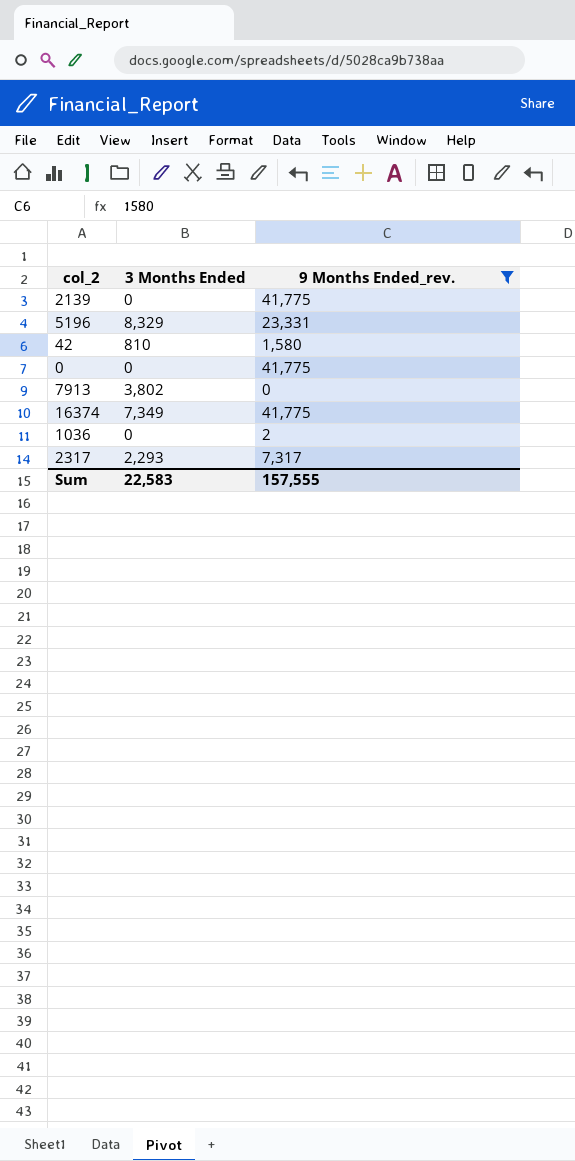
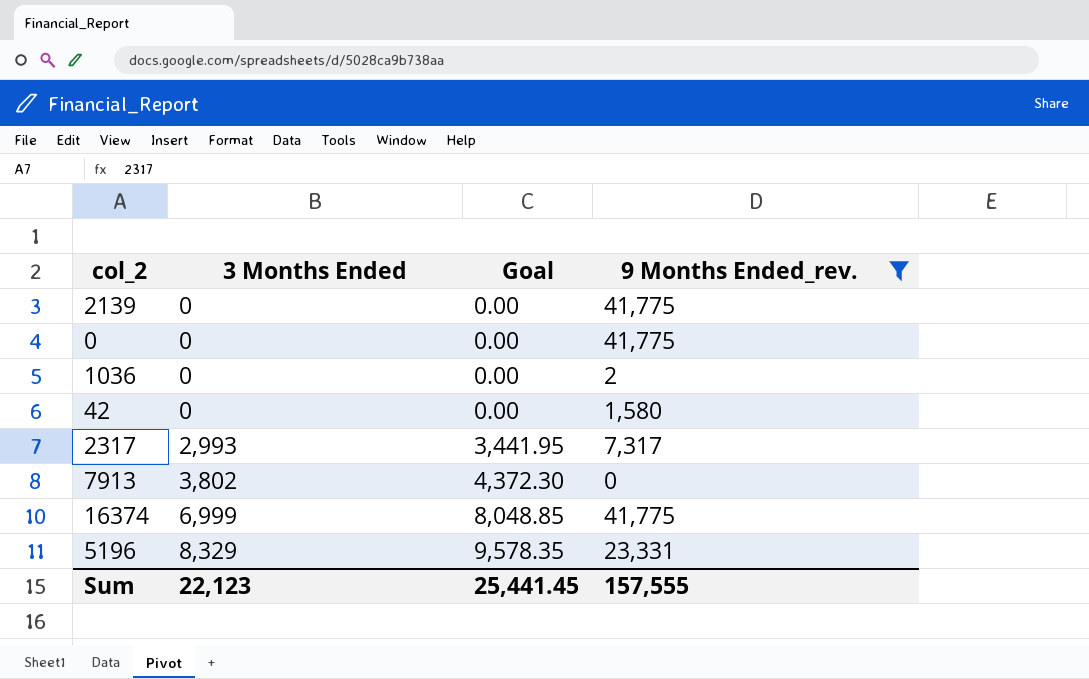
row order: none -> 3 Months Ended ascending
column Goal | formula: none -> [3 Months Ended] * 1.15
42 | 3 Months Ended: 810 -> 0
2317 | 3 Months Ended: 2,293 -> 2,993
16374 | 3 Months Ended: 7,349 -> 6,999
Sum | 3 Months Ended: 22,583 -> 22,123

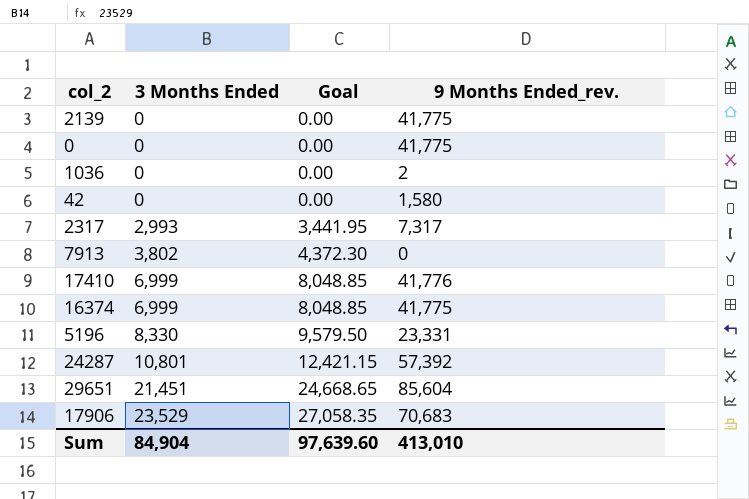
filter: 9 Months Ended_rev. <= 41,775 -> none
5196 | 3 Months Ended: 8,329 -> 8,330
5196 | Goal: 9,578.35 -> 9,579.50
Sum | 3 Months Ended: 22,123 -> 84,904
Sum | Goal: 25,441.45 -> 97,639.60
Sum | 9 Months Ended_rev.: 157,555 -> 413,010

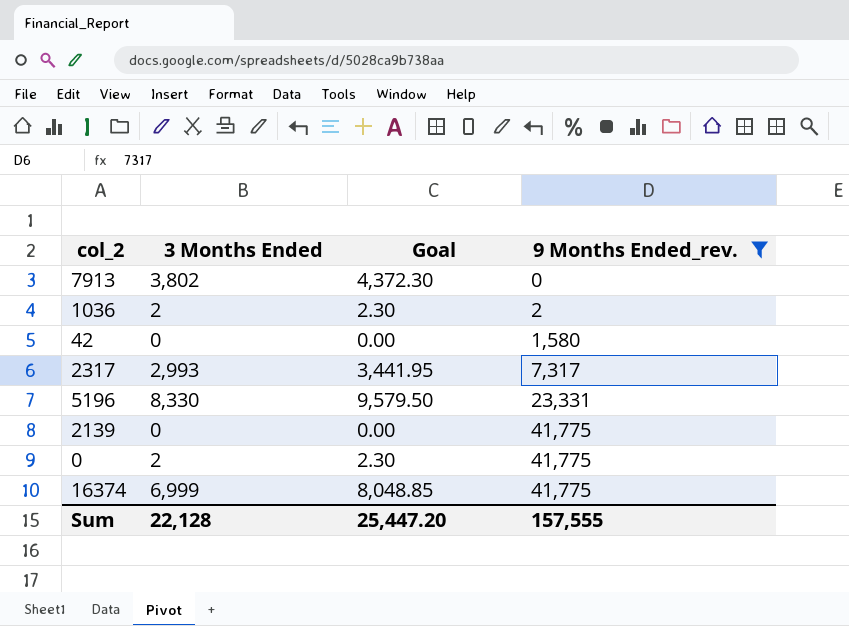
filter: none -> 9 Months Ended_rev. <= 41,775
row order: 3 Months Ended ascending -> 9 Months Ended_rev. ascending
1036 | 3 Months Ended: 0 -> 2
1036 | Goal: 0.00 -> 2.30
0 | 3 Months Ended: 0 -> 2
0 | Goal: 0.00 -> 2.30
Sum | 3 Months Ended: 84,904 -> 22,128
Sum | Goal: 97,639.60 -> 25,447.20
Sum | 9 Months Ended_rev.: 413,010 -> 157,555

